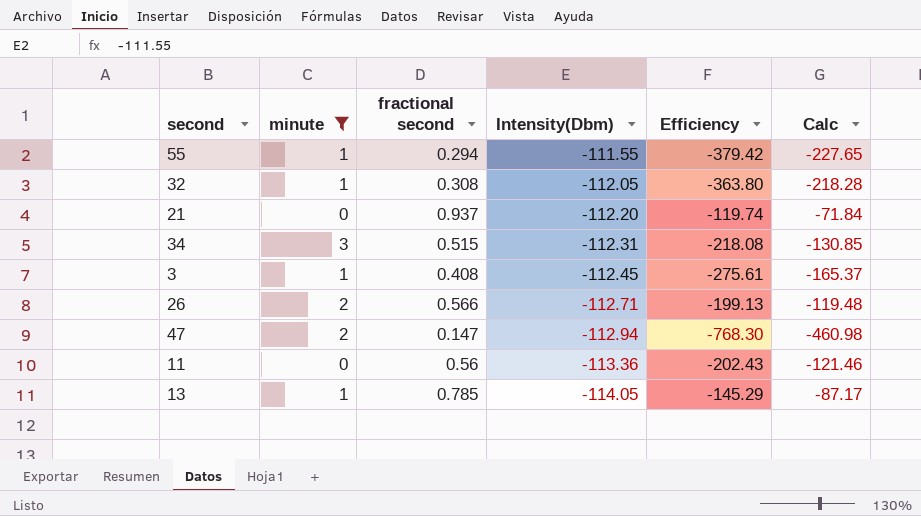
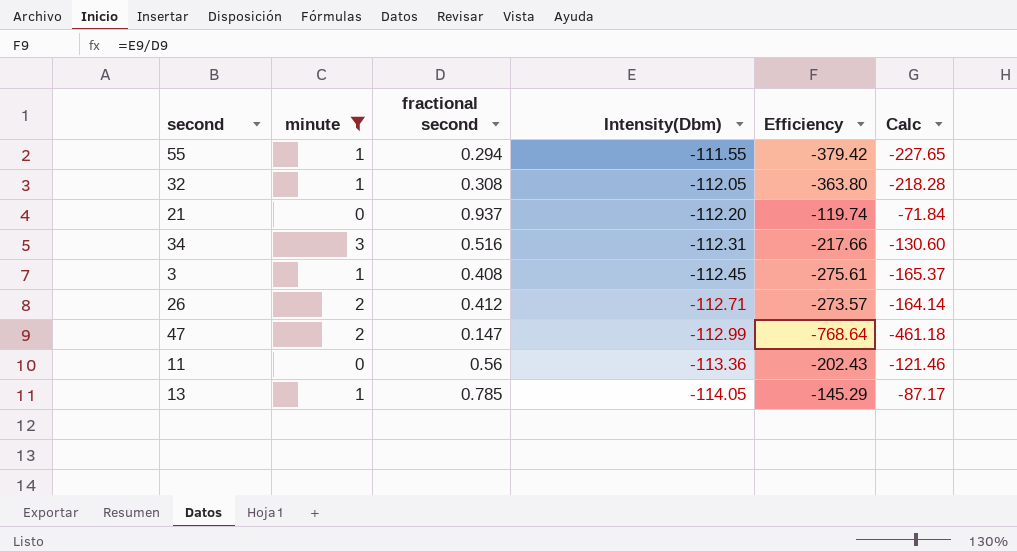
34 | fractional second: 0.515 -> 0.516
34 | Efficiency: -218.08 -> -217.66
34 | Calc: -130.85 -> -130.60
26 | fractional second: 0.566 -> 0.412
26 | Efficiency: -199.13 -> -273.57
26 | Calc: -119.48 -> -164.14
47 | Intensity(Dbm): -112.94 -> -112.99
47 | Efficiency: -768.30 -> -768.64
47 | Calc: -460.98 -> -461.18

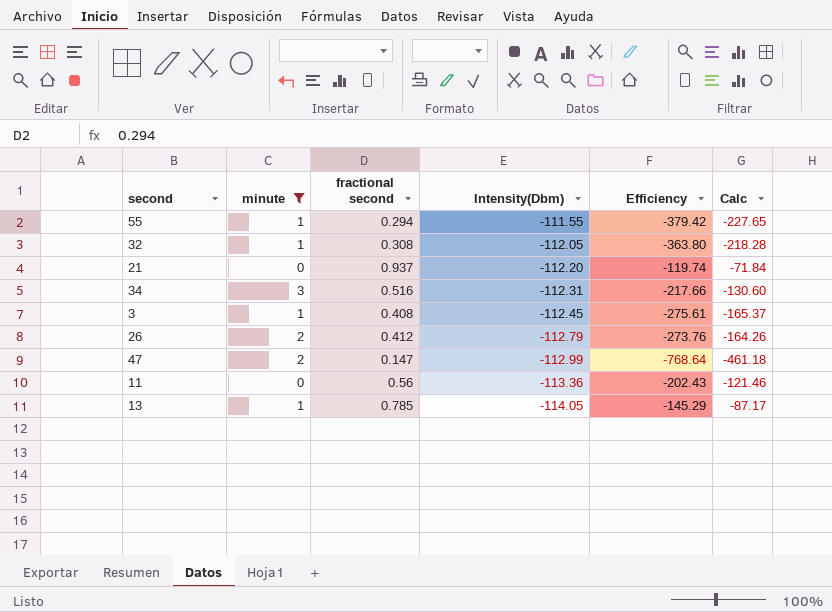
26 | Intensity(Dbm): -112.71 -> -112.79
26 | Efficiency: -273.57 -> -273.76
26 | Calc: -164.14 -> -164.26

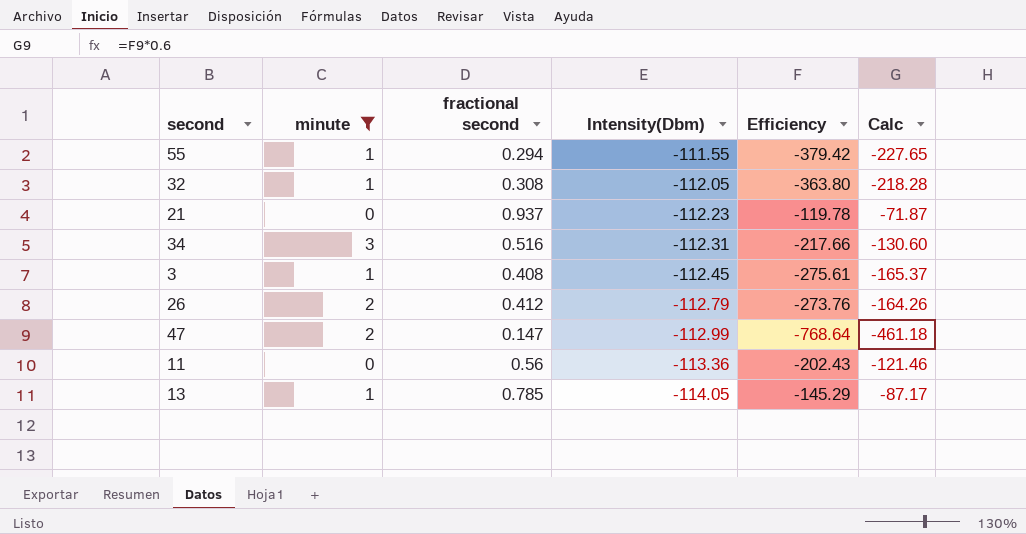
21 | Intensity(Dbm): -112.20 -> -112.23
21 | Efficiency: -119.74 -> -119.78
21 | Calc: -71.84 -> -71.87

